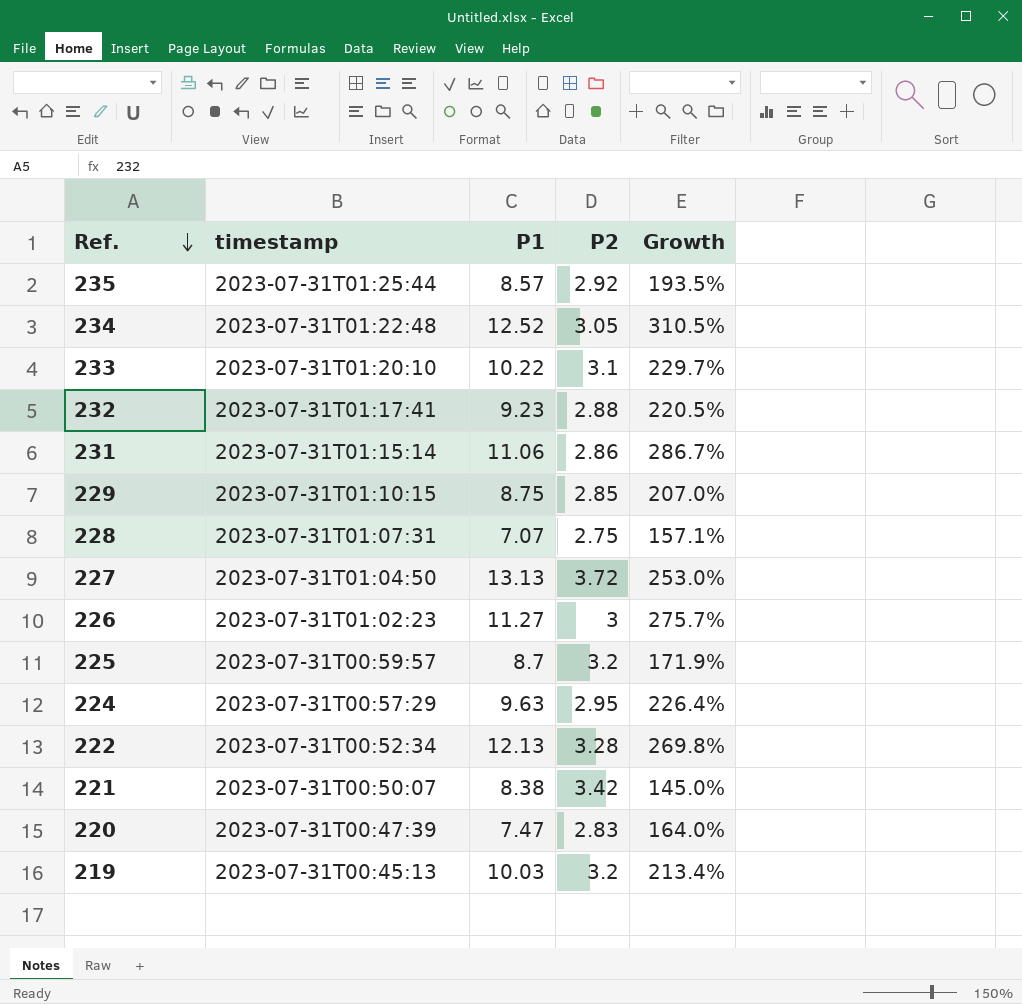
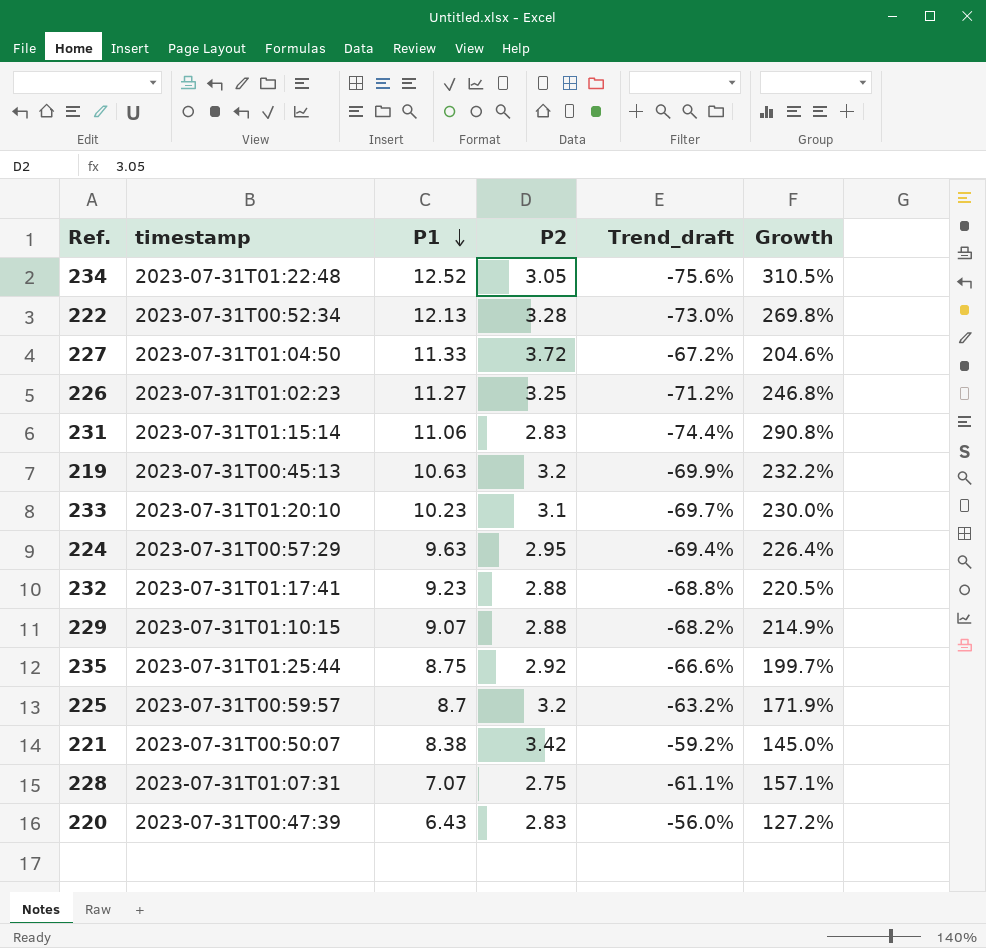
row order: Ref. descending -> P1 descending
column Trend_draft | formula: none -> ([P2] - [P1]) / [P1]
227 | P1: 13.13 -> 11.33
227 | Growth: 253.0% -> 204.6%
226 | P2: 3 -> 3.25
226 | Growth: 275.7% -> 246.8%
231 | P2: 2.86 -> 2.83
231 | Growth: 286.7% -> 290.8%
219 | P1: 10.03 -> 10.63
219 | Growth: 213.4% -> 232.2%
233 | P1: 10.22 -> 10.23
233 | Growth: 229.7% -> 230.0%
229 | P1: 8.75 -> 9.07
229 | P2: 2.85 -> 2.88
229 | Growth: 207.0% -> 214.9%
235 | P1: 8.57 -> 8.75
235 | Growth: 193.5% -> 199.7%
220 | P1: 7.47 -> 6.43
220 | Growth: 164.0% -> 127.2%

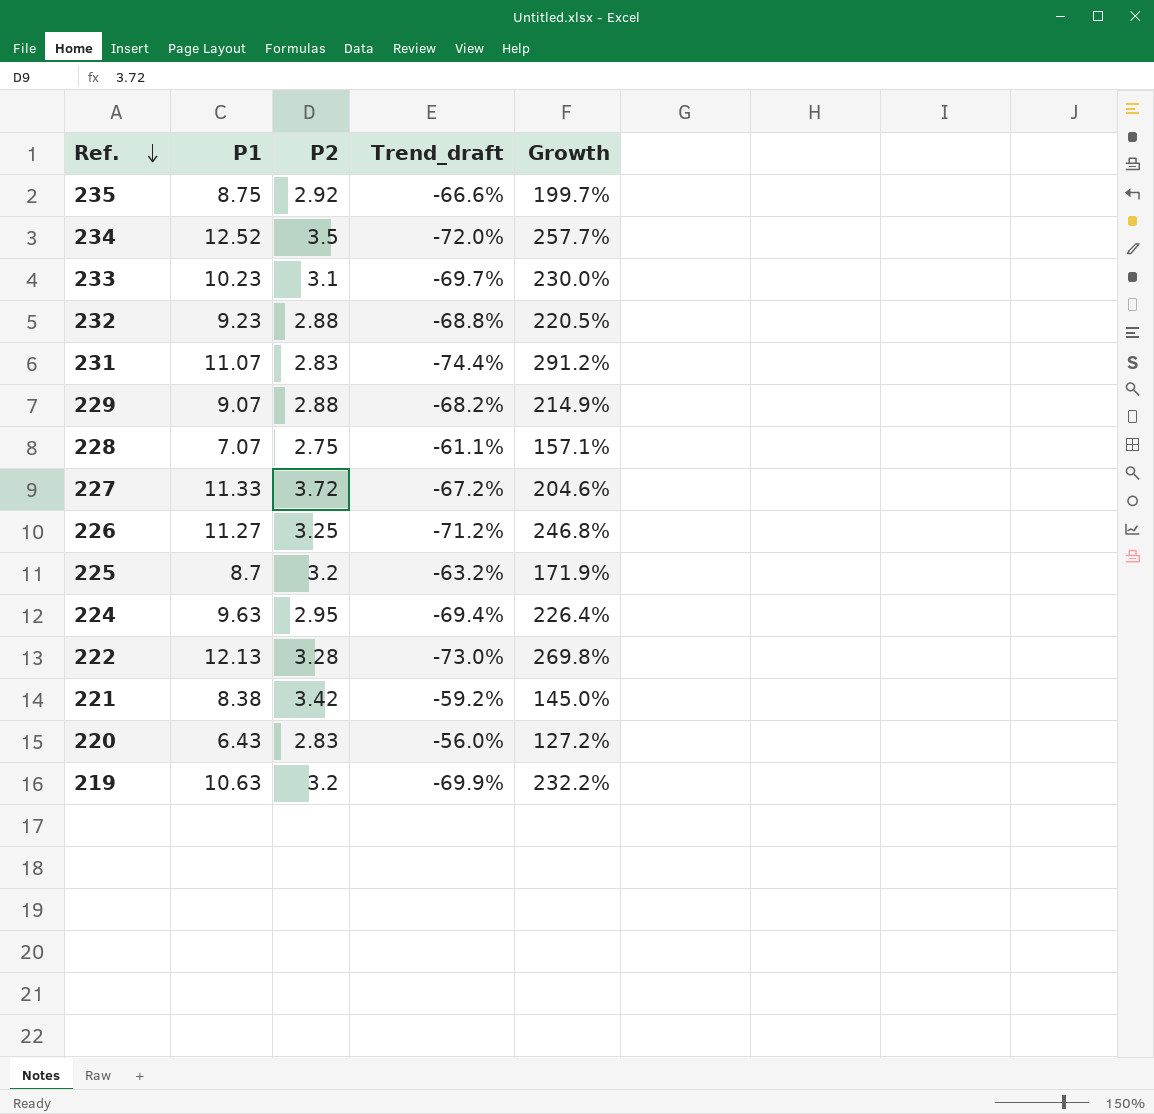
row order: P1 descending -> Ref. descending
column timestamp | position: 2 -> none
234 | P2: 3.05 -> 3.5
234 | Trend_draft: -75.6% -> -72.0%
234 | Growth: 310.5% -> 257.7%
231 | P1: 11.06 -> 11.07
231 | Growth: 290.8% -> 291.2%

